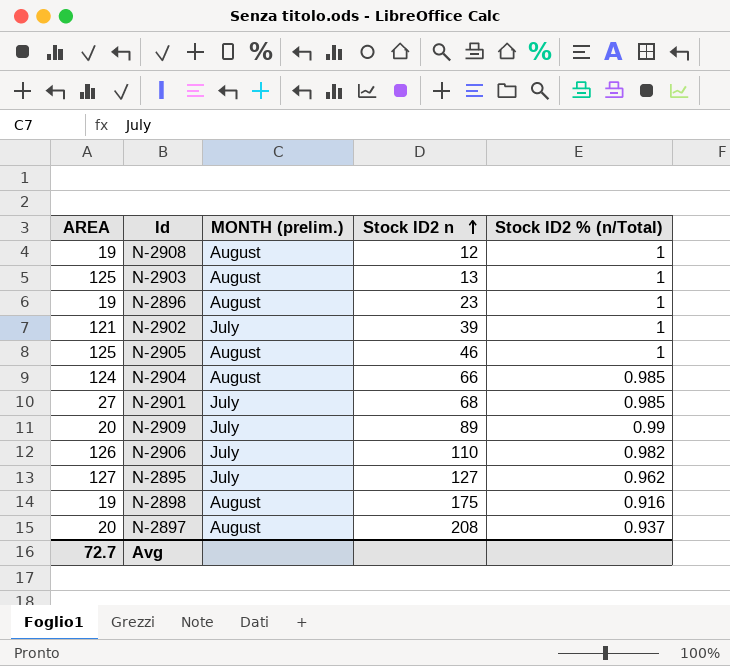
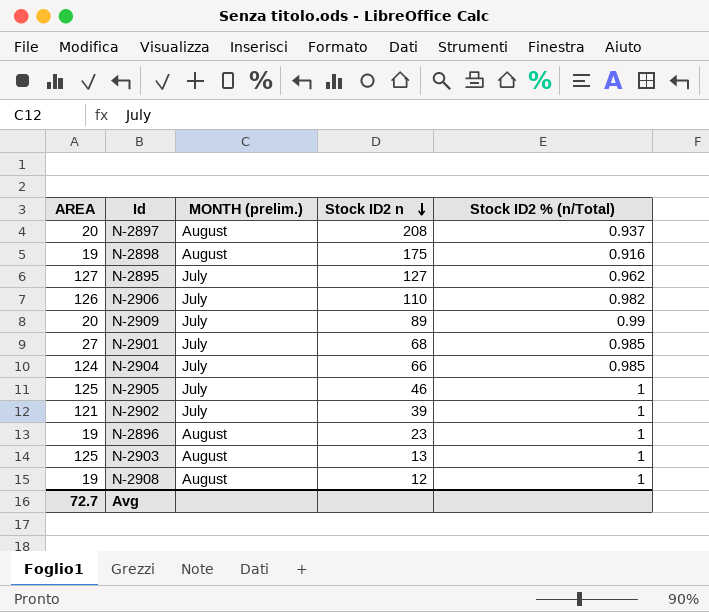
row order: Stock ID2 n ascending -> Stock ID2 n descending
N-2904 | MONTH (prelim.): August -> July
N-2905 | MONTH (prelim.): August -> July

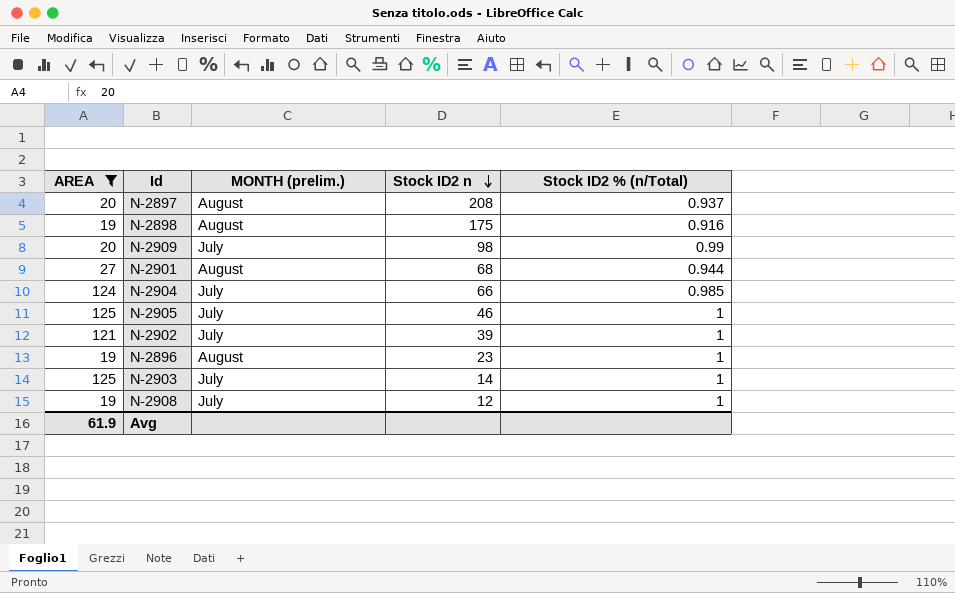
filter: none -> AREA <= 125
N-2909 | Stock ID2 n: 89 -> 98
N-2901 | MONTH (prelim.): July -> August
N-2901 | Stock ID2 % (n/Total): 0.985 -> 0.944
N-2903 | MONTH (prelim.): August -> July
N-2903 | Stock ID2 n: 13 -> 14
N-2908 | MONTH (prelim.): August -> July
Avg | AREA: 72.7 -> 61.9

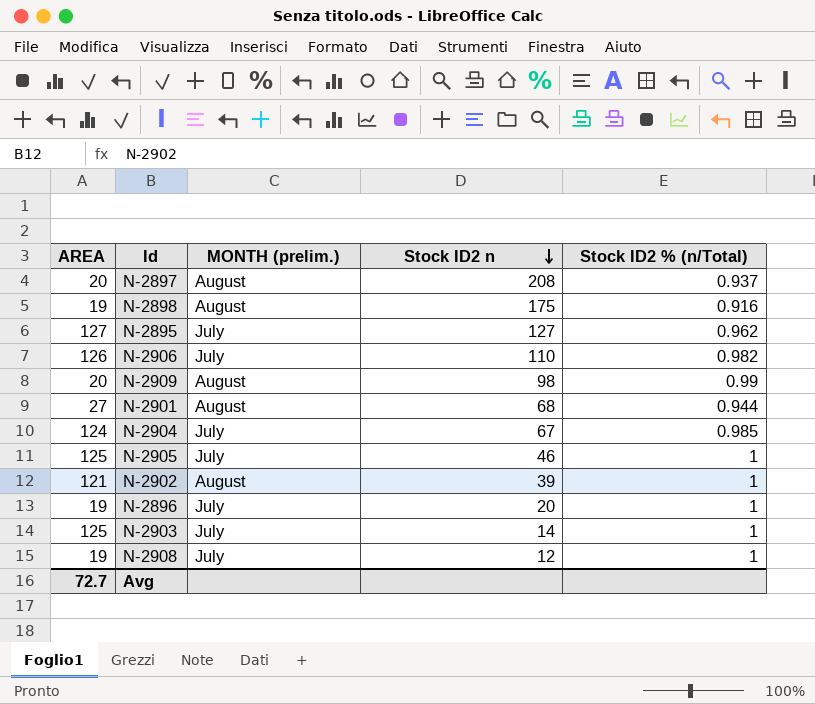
filter: AREA <= 125 -> none
N-2909 | MONTH (prelim.): July -> August
N-2904 | Stock ID2 n: 66 -> 67
N-2902 | MONTH (prelim.): July -> August
N-2896 | MONTH (prelim.): August -> July
N-2896 | Stock ID2 n: 23 -> 20
Avg | AREA: 61.9 -> 72.7

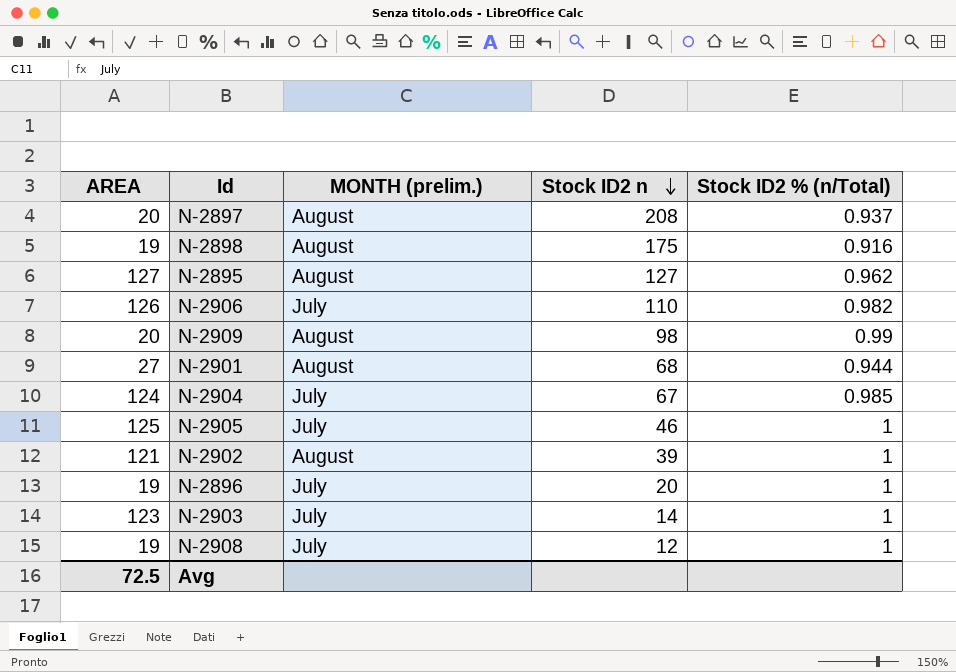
N-2895 | MONTH (prelim.): July -> August
N-2903 | AREA: 125 -> 123
Avg | AREA: 72.7 -> 72.5

